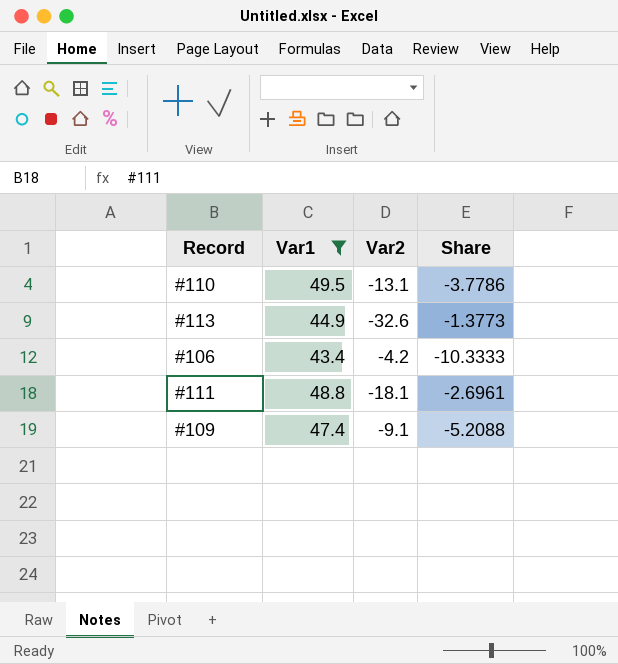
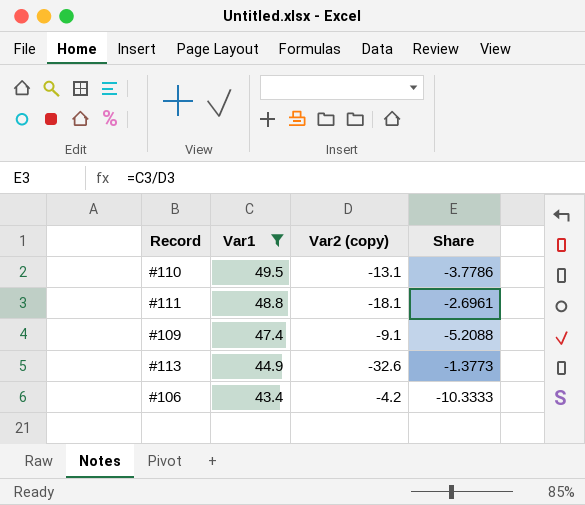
row order: none -> Var1 descending
column name: Var2 -> Var2 (copy)

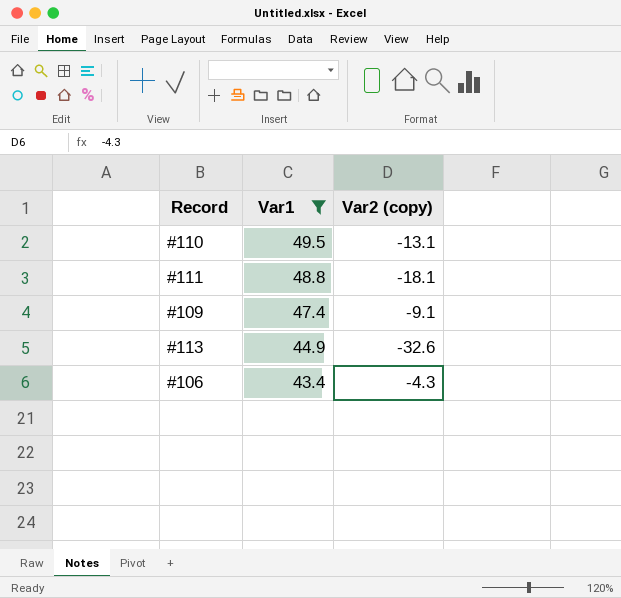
column Share | formula: [Var1] / [Var2 (copy)] -> none
#106 | Var2 (copy): -4.2 -> -4.3

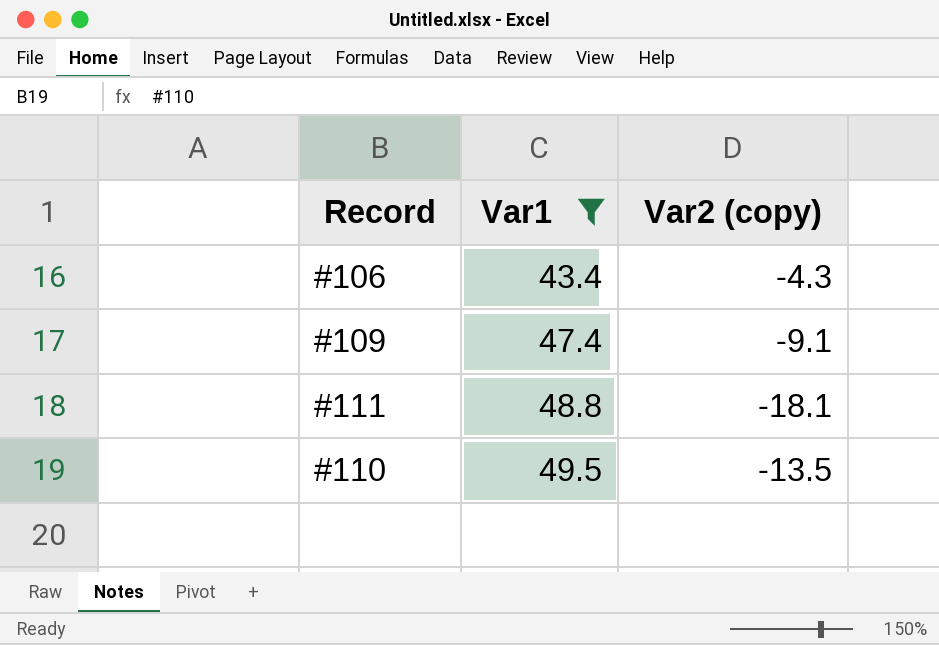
row order: Var1 descending -> Var1 ascending
row #113: 44.9 | -32.6 -> none
#110 | Var2 (copy): -13.1 -> -13.5

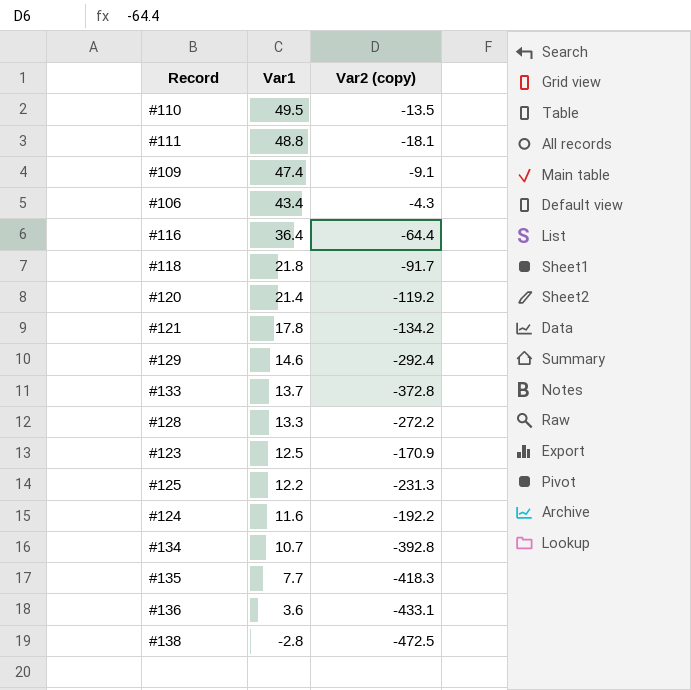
filter: Var1 >= 43.4 -> none
row order: Var1 ascending -> Var1 descending

